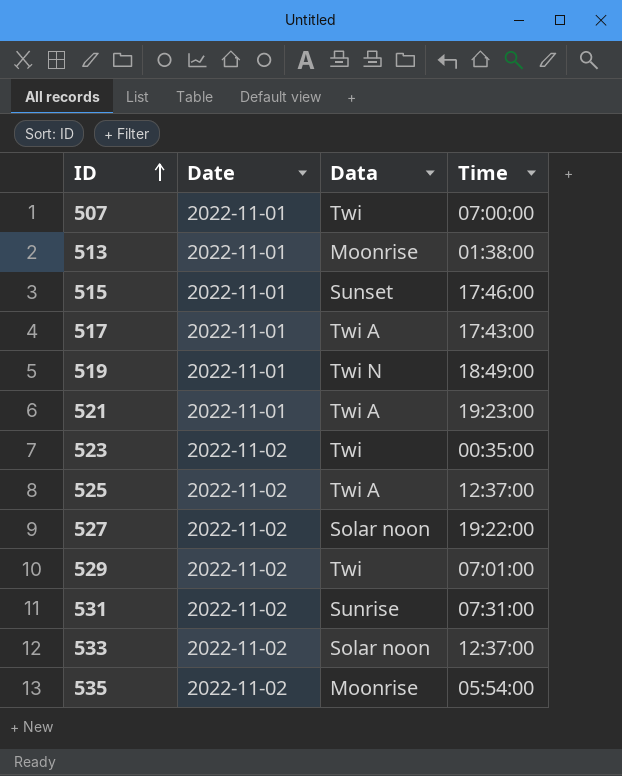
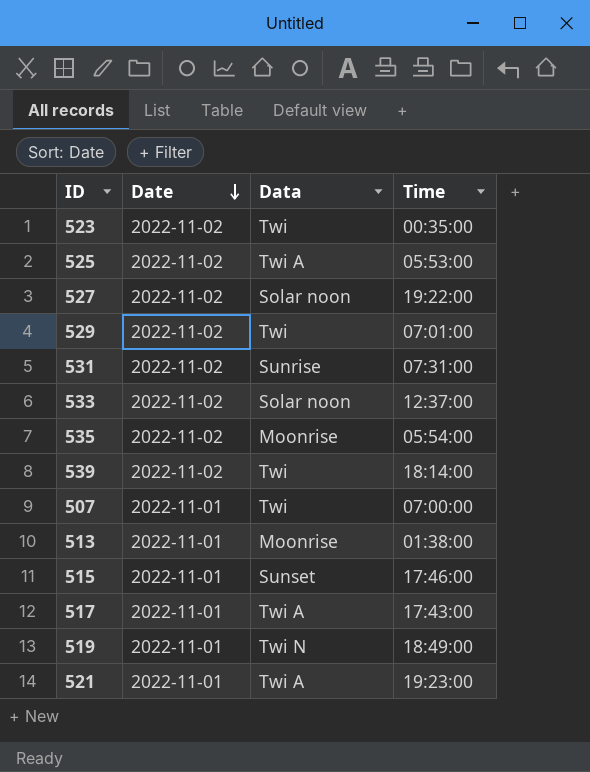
row order: ID ascending -> Date descending
525 | Time: 12:37:00 -> 05:53:00
row 539: none -> 2022-11-02 | Twi | 18:14:00

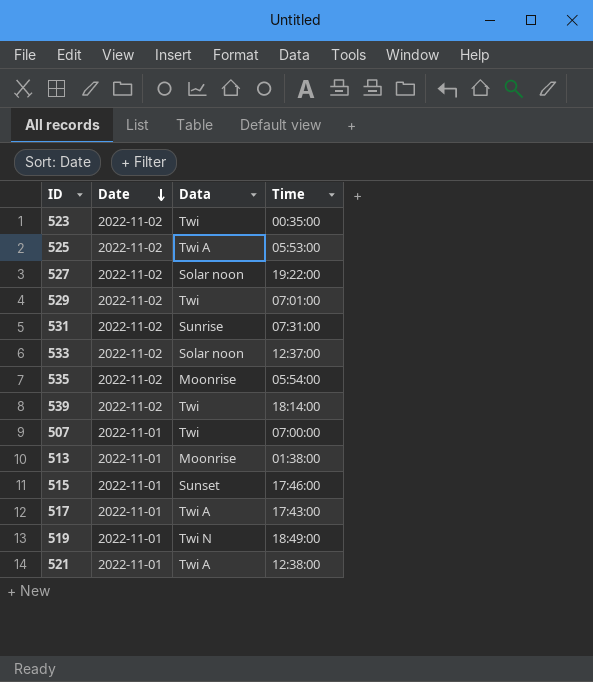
521 | Time: 19:23:00 -> 12:38:00

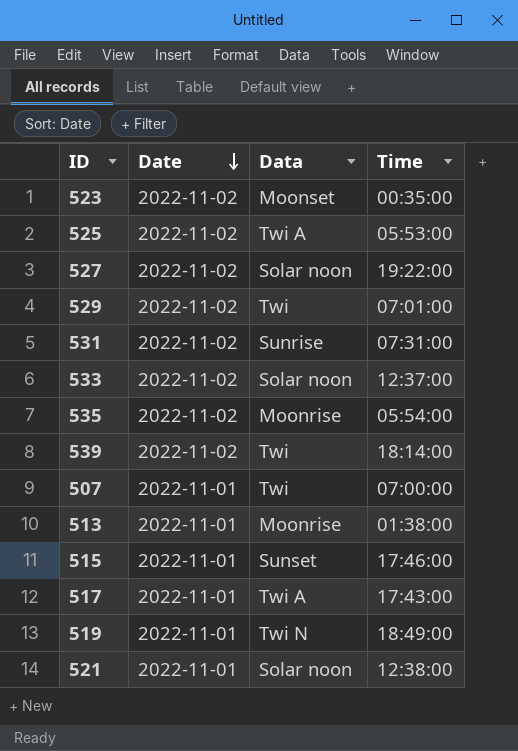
523 | Data: Twi -> Moonset
521 | Data: Twi A -> Solar noon

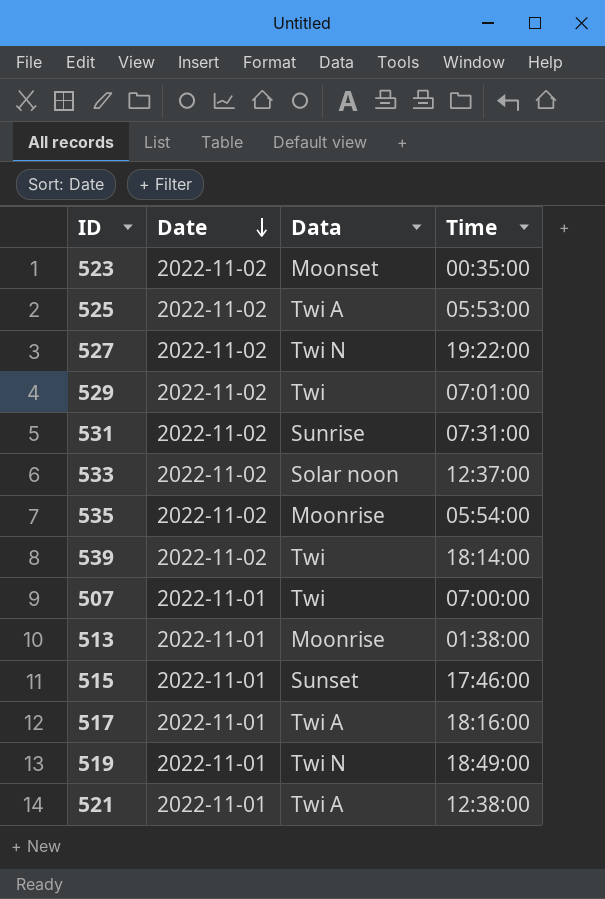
527 | Data: Solar noon -> Twi N
517 | Time: 17:43:00 -> 18:16:00
521 | Data: Solar noon -> Twi A

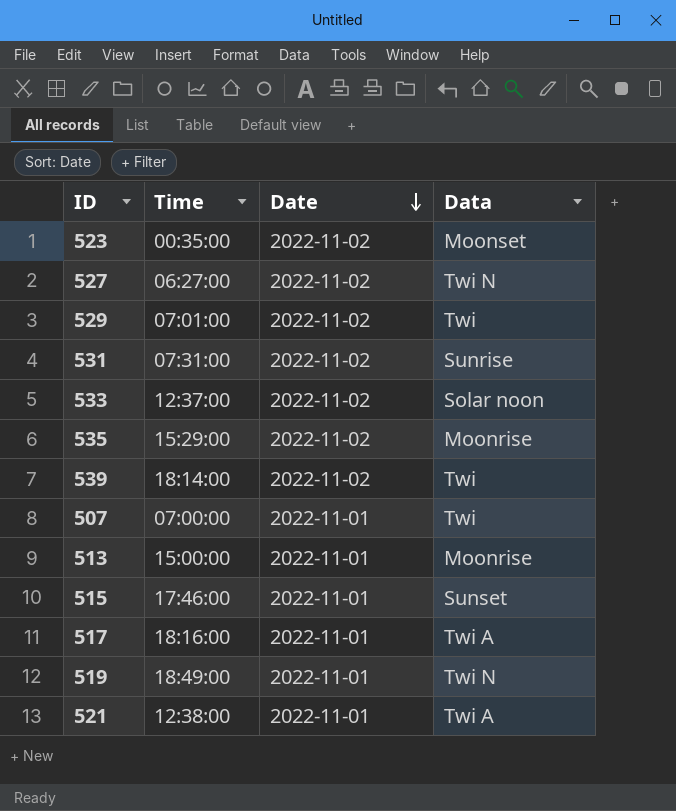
column Time | position: 4 -> 2
row 525: 2022-11-02 | Twi A | 05:53:00 -> none
527 | Time: 19:22:00 -> 06:27:00
535 | Time: 05:54:00 -> 15:29:00
513 | Time: 01:38:00 -> 15:00:00

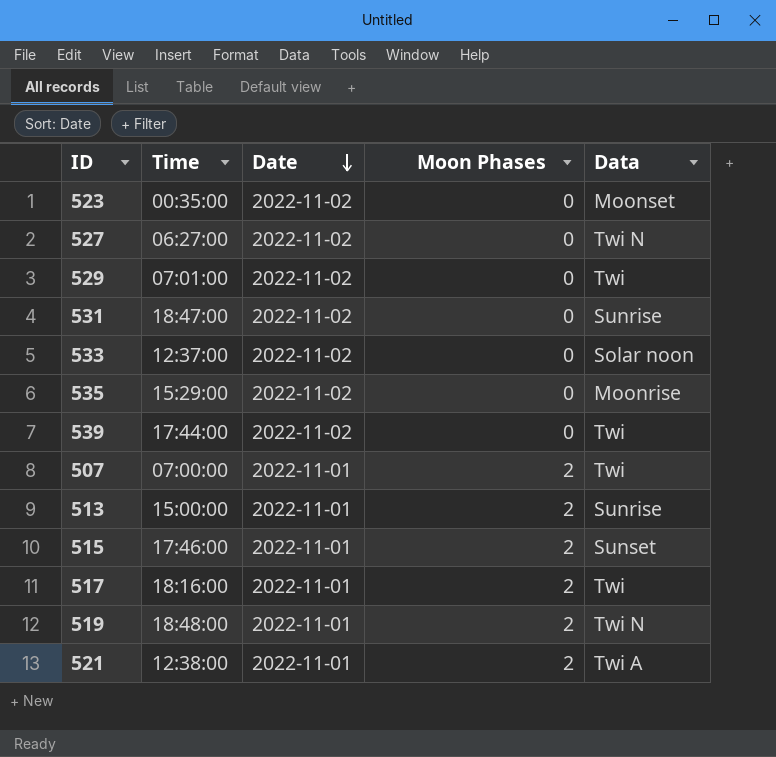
column Moon Phases | position: none -> 4
531 | Time: 07:31:00 -> 18:47:00
539 | Time: 18:14:00 -> 17:44:00
513 | Data: Moonrise -> Sunrise
517 | Data: Twi A -> Twi
519 | Time: 18:49:00 -> 18:48:00

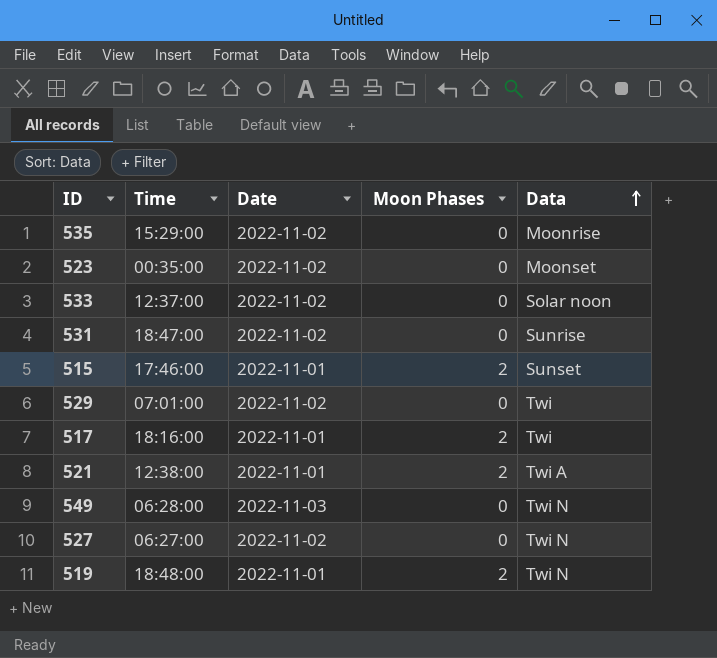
row order: Date descending -> Data ascending
row 539: 17:44:00 | 2022-11-02 | 0 | Twi -> none
row 507: 07:00:00 | 2022-11-01 | 2 | Twi -> none
row 513: 15:00:00 | 2022-11-01 | 2 | Sunrise -> none
row 549: none -> 06:28:00 | 2022-11-03 | 0 | Twi N

